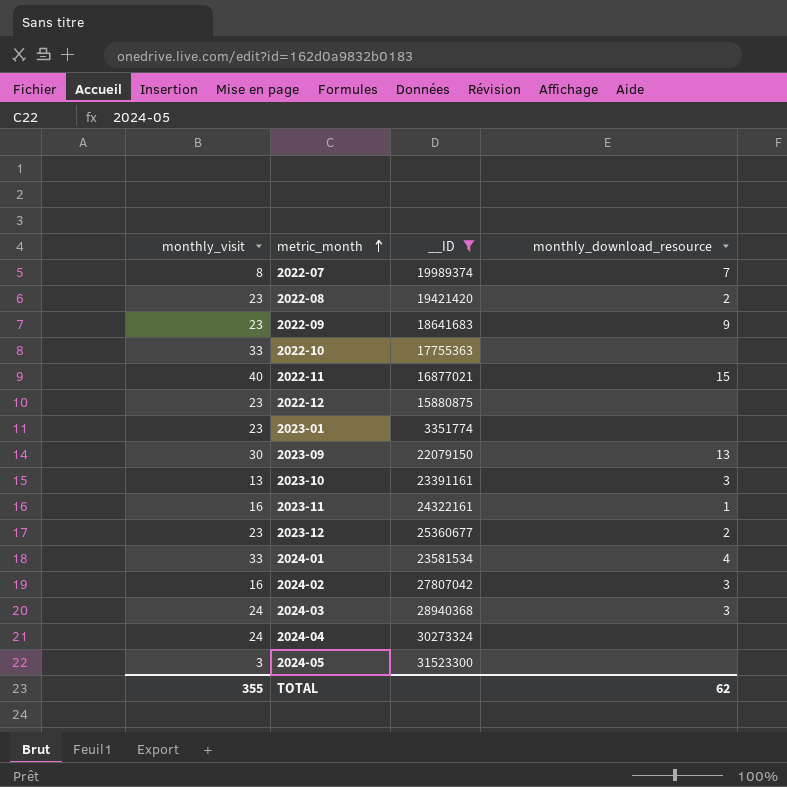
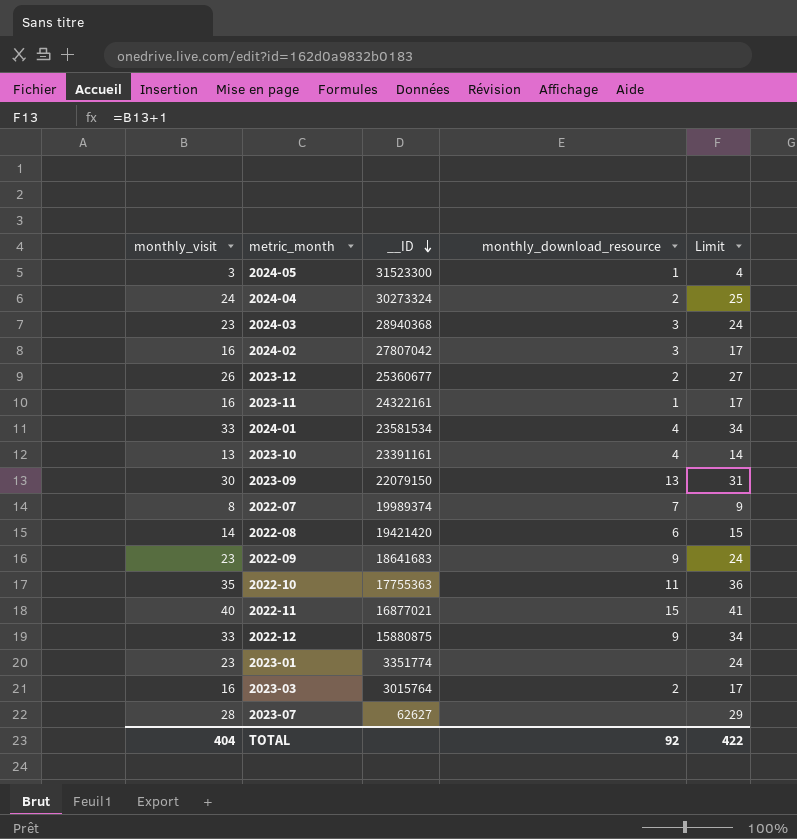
filter: __ID >= 3351774 -> none
row order: metric_month ascending -> __ID descending
column Limit | formula: none -> [monthly_visit] + 1
2024-05 | monthly_download_resource: none -> 1
2024-04 | monthly_download_resource: none -> 2
2024-03 | monthly_visit: 24 -> 23
2023-12 | monthly_visit: 23 -> 26
2023-10 | monthly_download_resource: 3 -> 4
2022-08 | monthly_visit: 23 -> 14
2022-08 | monthly_download_resource: 2 -> 6
2022-10 | monthly_visit: 33 -> 35
2022-10 | monthly_download_resource: none -> 11
2022-12 | monthly_visit: 23 -> 33
2022-12 | monthly_download_resource: none -> 9
TOTAL | monthly_visit: 355 -> 404
TOTAL | monthly_download_resource: 62 -> 92

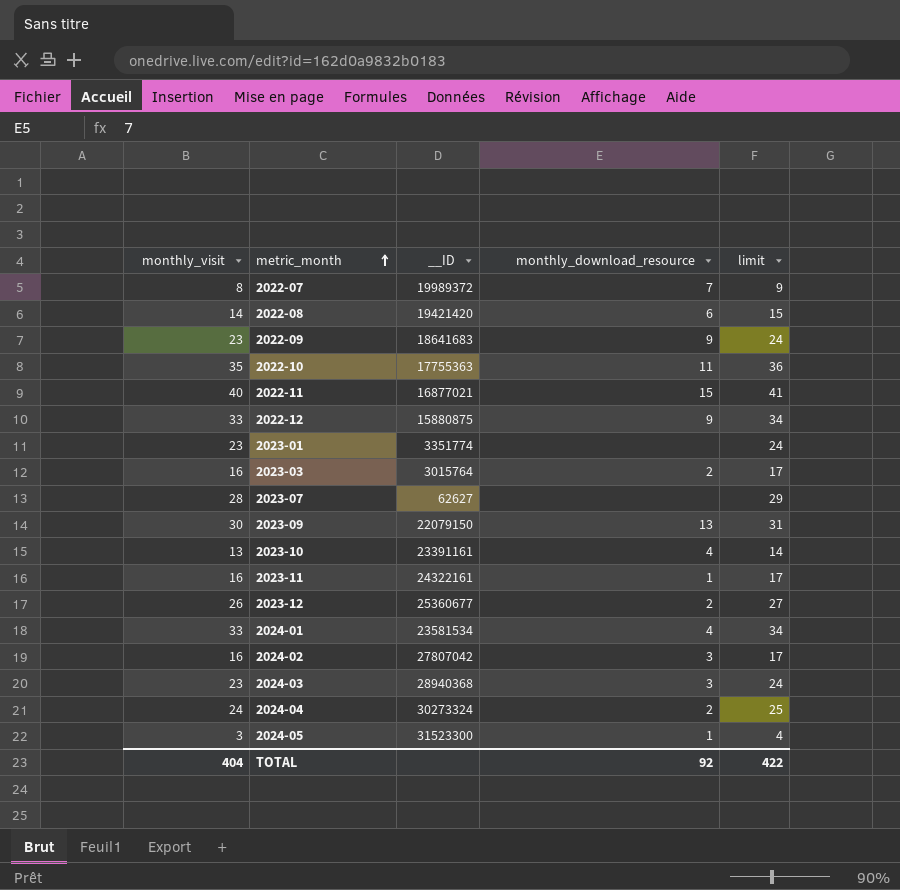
row order: __ID descending -> metric_month ascending
column name: Limit -> limit
2022-07 | __ID: 19989374 -> 19989372

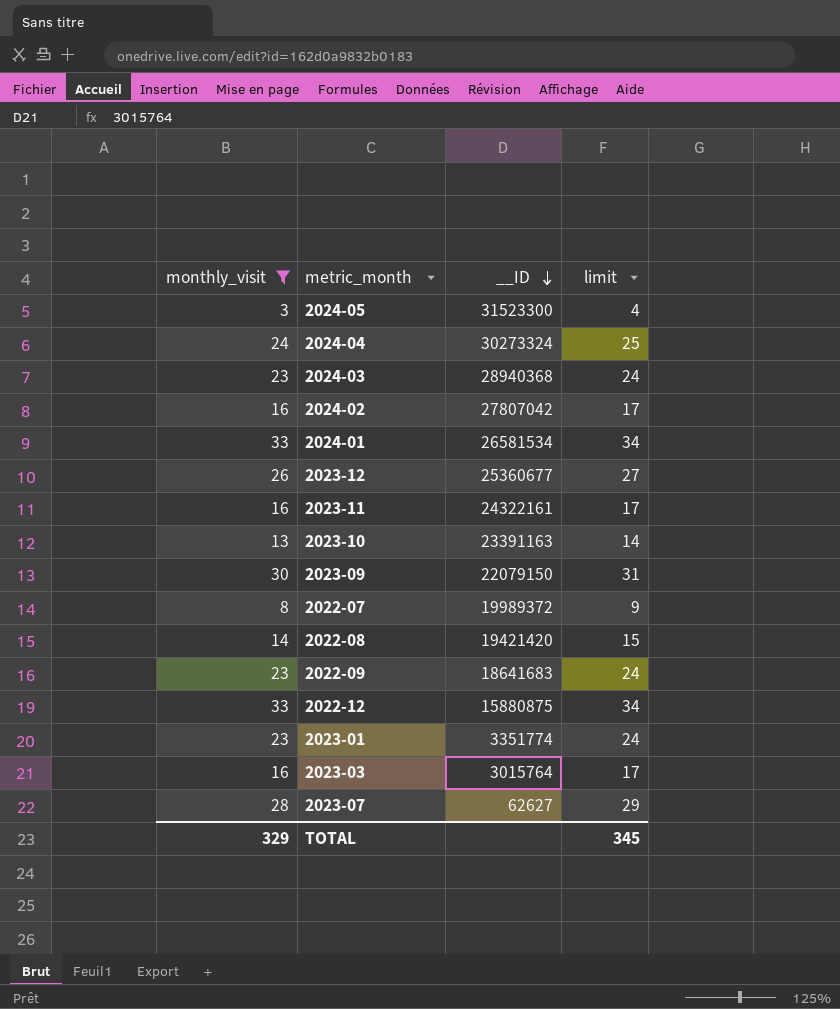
filter: none -> monthly_visit <= 33
row order: metric_month ascending -> __ID descending
column monthly_download_resource | position: 4 -> none
2024-01 | __ID: 23581534 -> 26581534
2023-10 | __ID: 23391161 -> 23391163
TOTAL | monthly_visit: 404 -> 329
TOTAL | limit: 422 -> 345

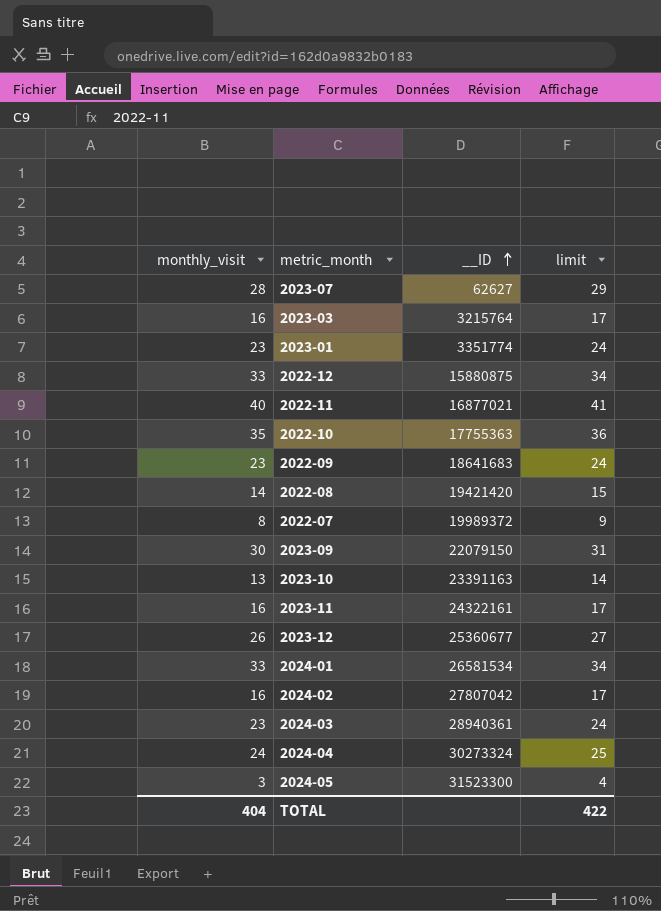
filter: monthly_visit <= 33 -> none
row order: __ID descending -> __ID ascending
2023-03 | __ID: 3015764 -> 3215764
2024-03 | __ID: 28940368 -> 28940361
TOTAL | monthly_visit: 329 -> 404
TOTAL | limit: 345 -> 422

